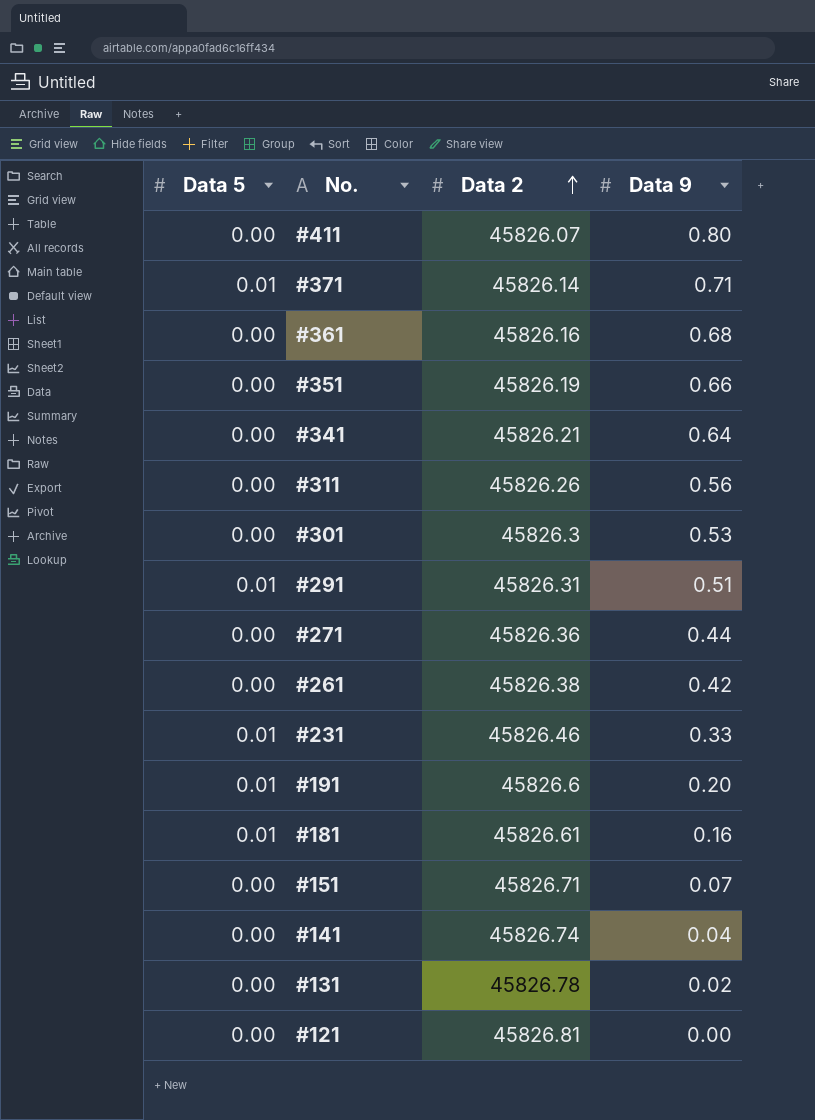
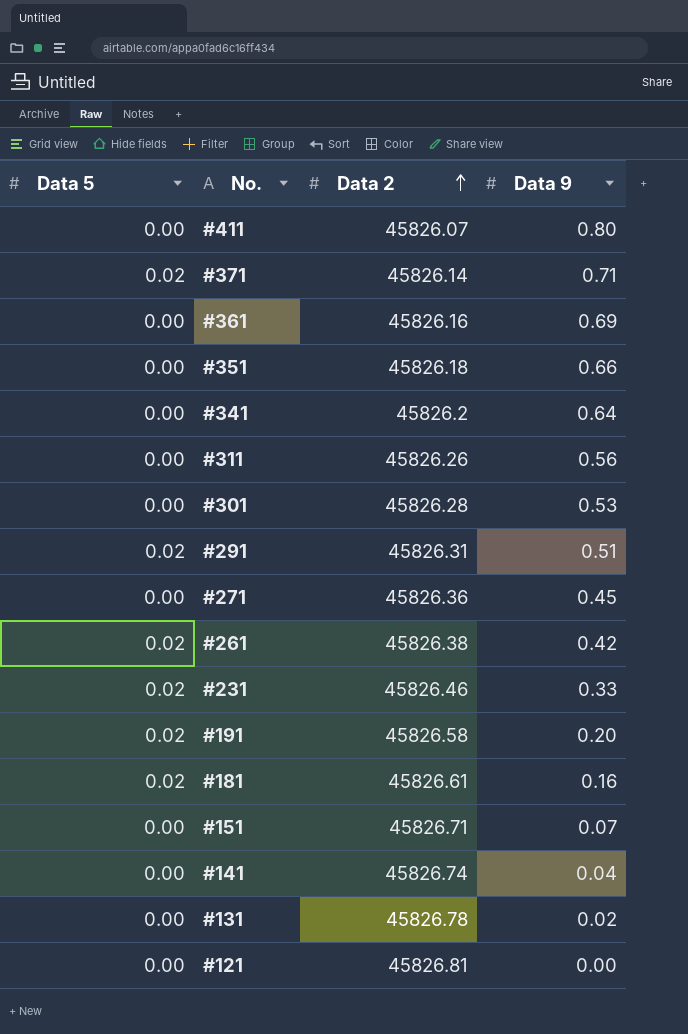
#371 | Data 5: 0.01 -> 0.02
#361 | Data 9: 0.68 -> 0.69
#351 | Data 2: 45826.19 -> 45826.18
#341 | Data 2: 45826.21 -> 45826.2
#301 | Data 2: 45826.3 -> 45826.28
#291 | Data 5: 0.01 -> 0.02
#271 | Data 9: 0.44 -> 0.45
#261 | Data 5: 0.00 -> 0.02
#231 | Data 5: 0.01 -> 0.02
#191 | Data 5: 0.01 -> 0.02
#191 | Data 2: 45826.6 -> 45826.58
#181 | Data 5: 0.01 -> 0.02

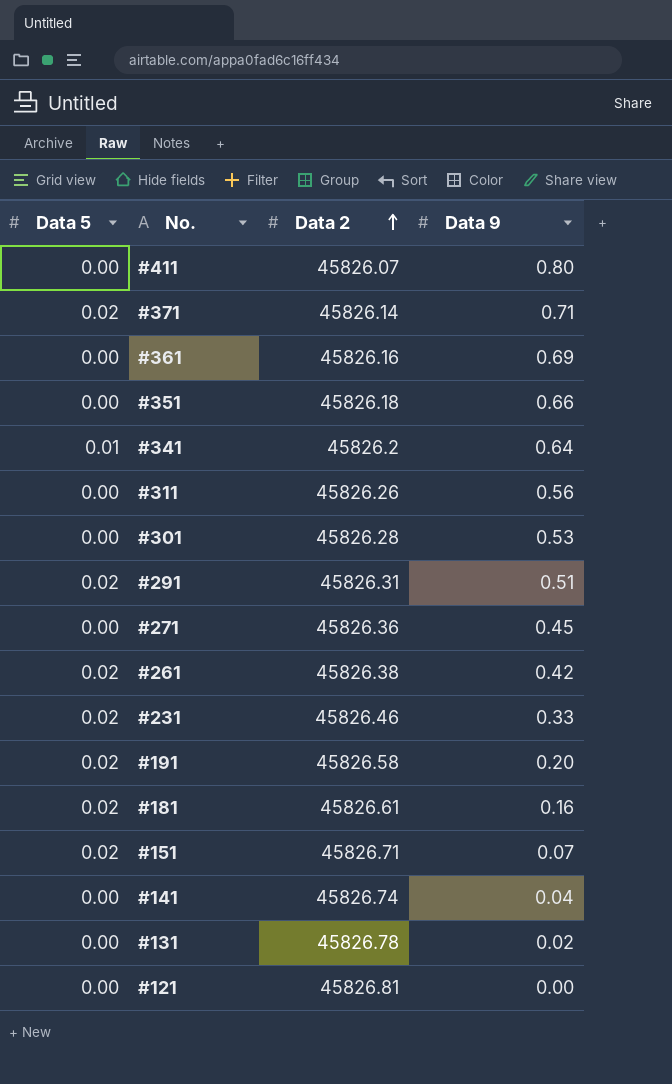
#341 | Data 5: 0.00 -> 0.01
#151 | Data 5: 0.00 -> 0.02

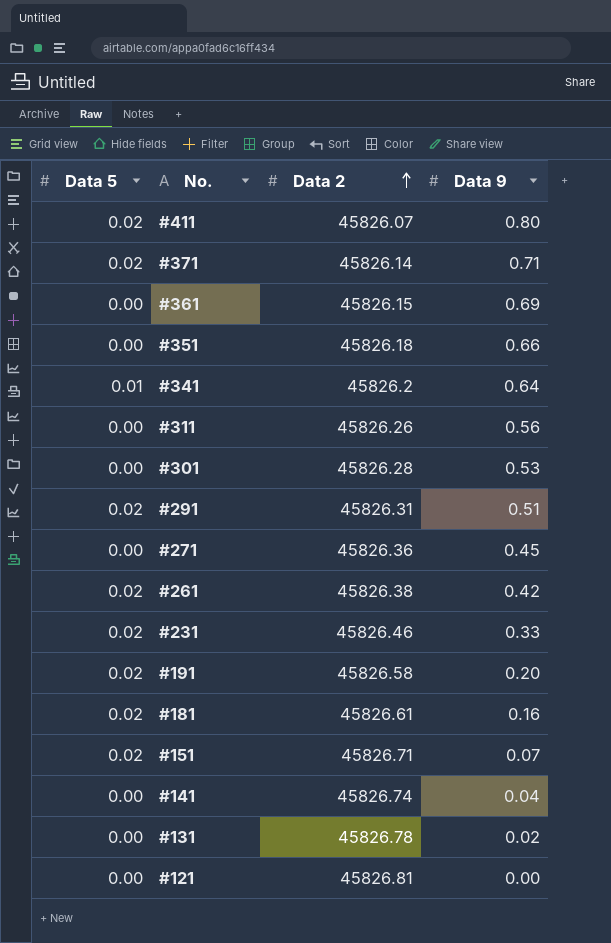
#411 | Data 5: 0.00 -> 0.02
#361 | Data 2: 45826.16 -> 45826.15

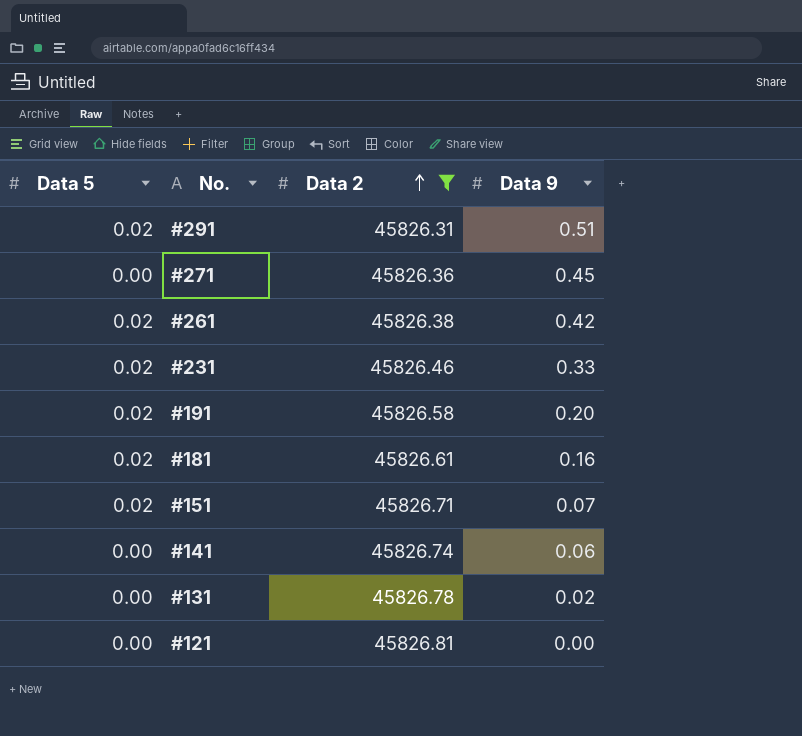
filter: none -> Data 2 >= 45826.31
#141 | Data 9: 0.04 -> 0.06

